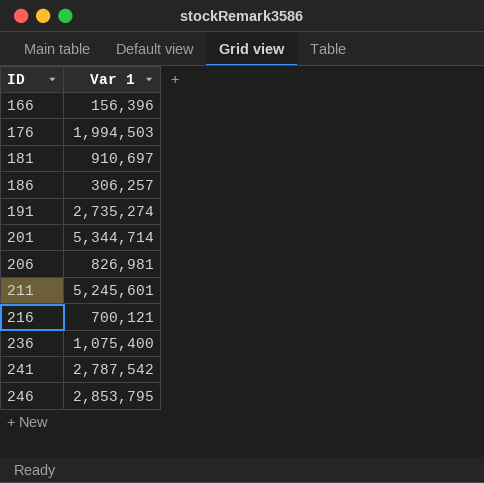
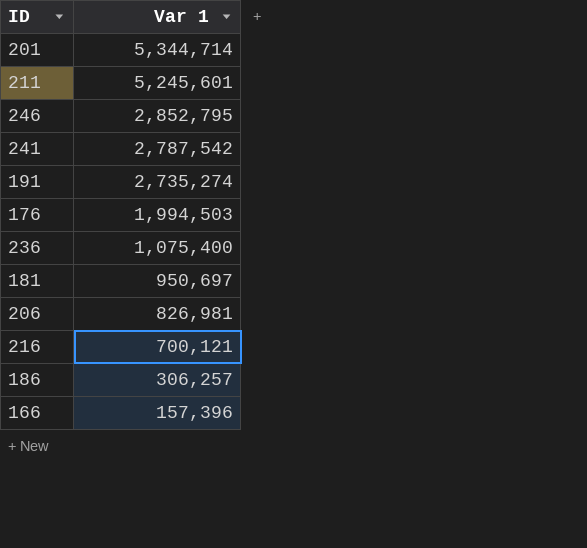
row order: ID ascending -> Var 1 descending
246 | Var 1: 2,853,795 -> 2,852,795
181 | Var 1: 910,697 -> 950,697
166 | Var 1: 156,396 -> 157,396

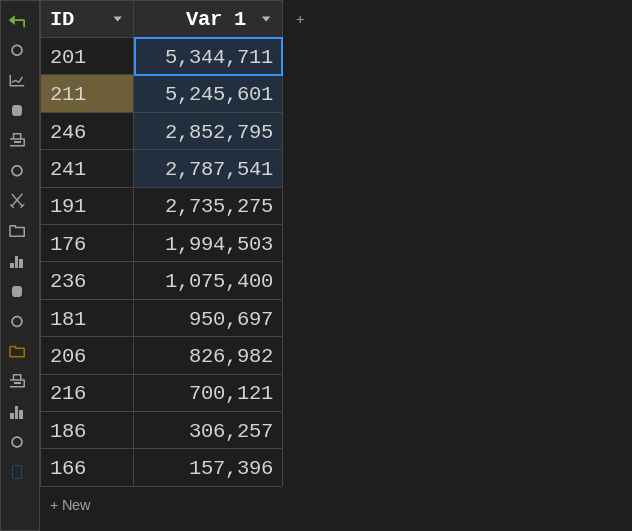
201 | Var 1: 5,344,714 -> 5,344,711
241 | Var 1: 2,787,542 -> 2,787,541
191 | Var 1: 2,735,274 -> 2,735,275
206 | Var 1: 826,981 -> 826,982

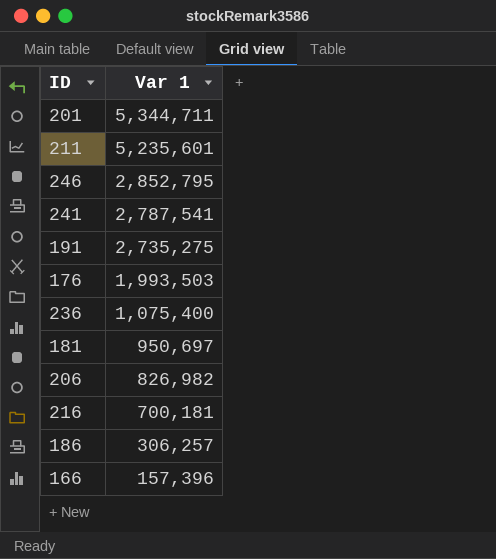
211 | Var 1: 5,245,601 -> 5,235,601
176 | Var 1: 1,994,503 -> 1,993,503
216 | Var 1: 700,121 -> 700,181

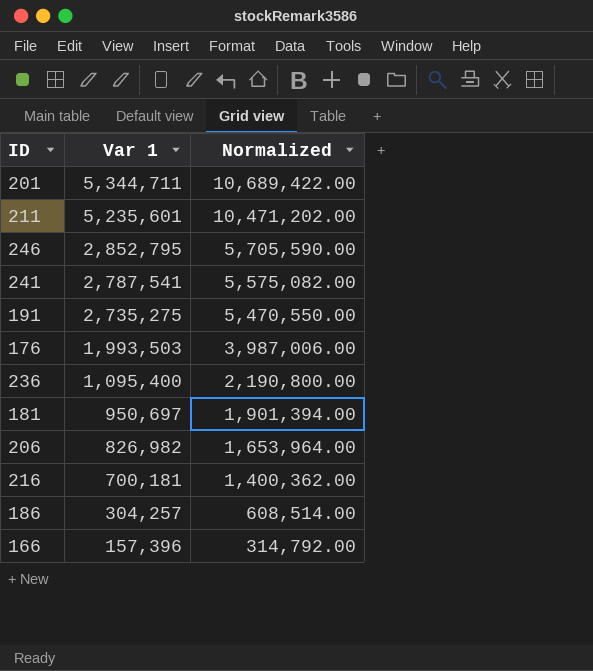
column Normalized | formula: none -> [Var 1] * 2
236 | Var 1: 1,075,400 -> 1,095,400
186 | Var 1: 306,257 -> 304,257

